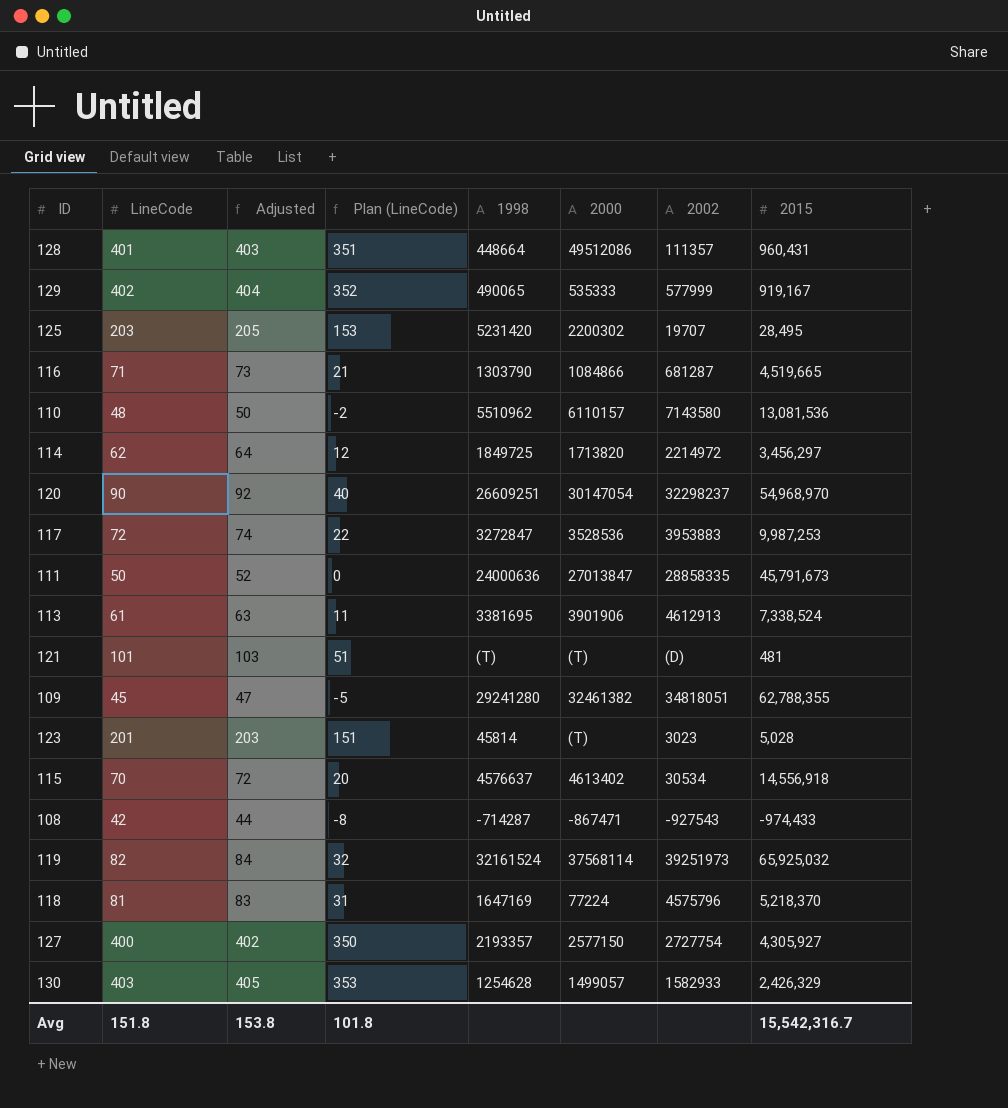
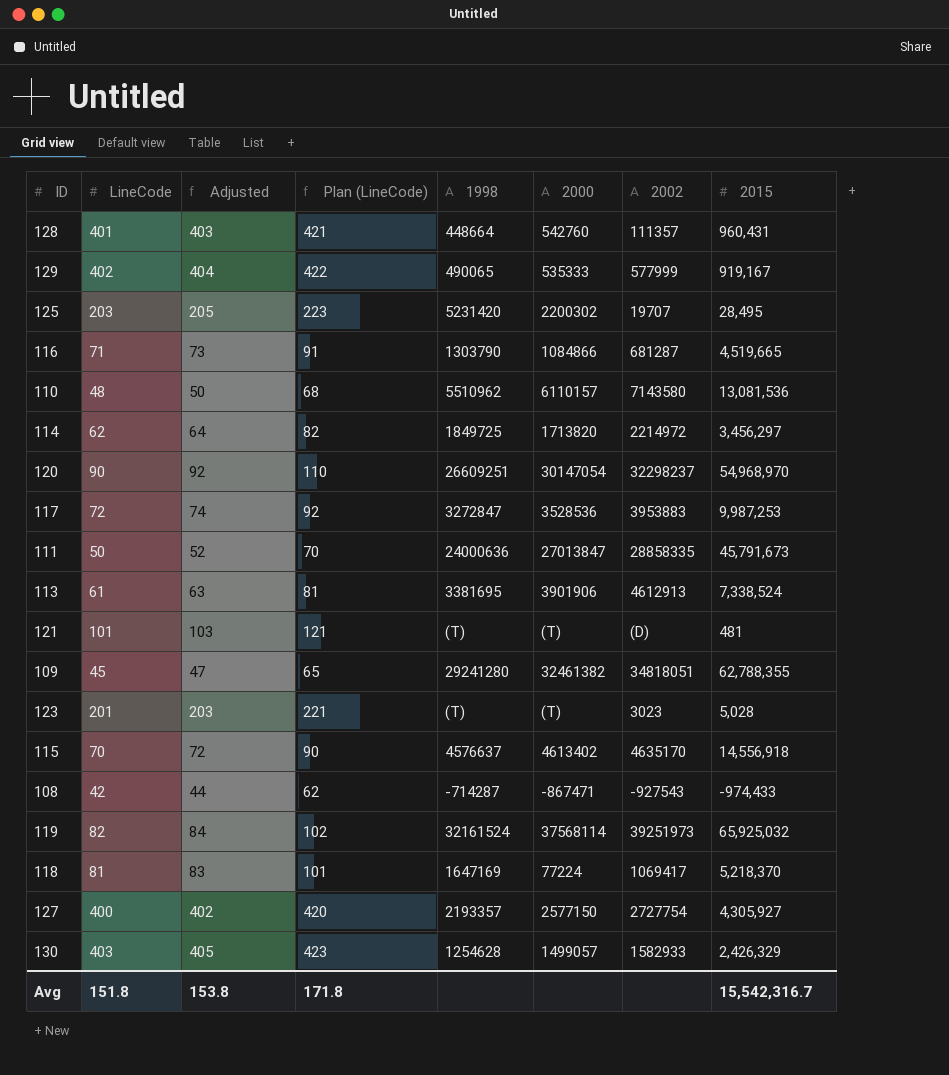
column Plan (LineCode) | formula: [LineCode] - 50 -> [LineCode] + 20
128 | 2000: 49512086 -> 542760
123 | 1998: 45814 -> (T)
115 | 2002: 30534 -> 4635170
118 | 2002: 4575796 -> 1069417
Avg | Plan (LineCode): 101.8 -> 171.8

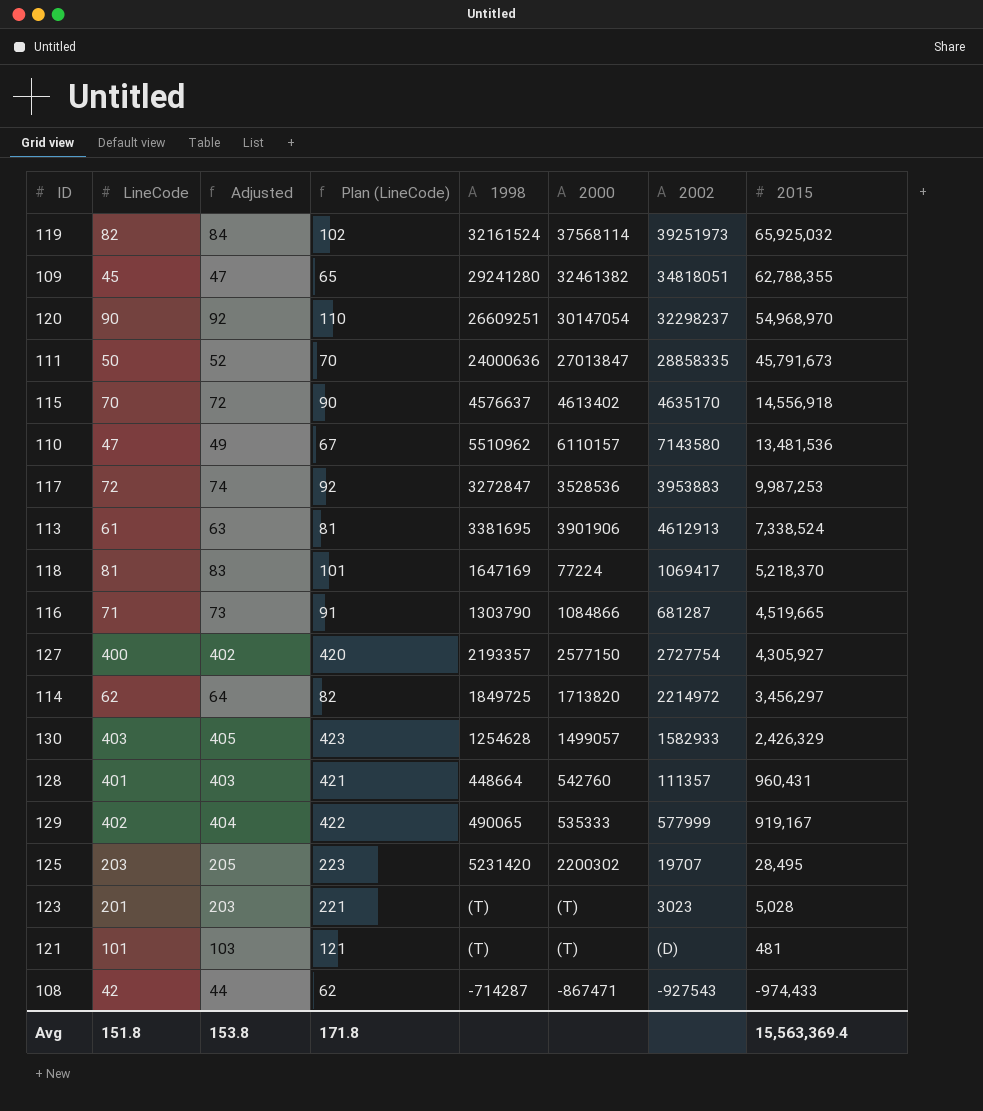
row order: none -> 2015 descending
110 | LineCode: 48 -> 47
110 | Adjusted: 50 -> 49
110 | Plan (LineCode): 68 -> 67
110 | 2015: 13,081,536 -> 13,481,536
Avg | 2015: 15,542,316.7 -> 15,563,369.4

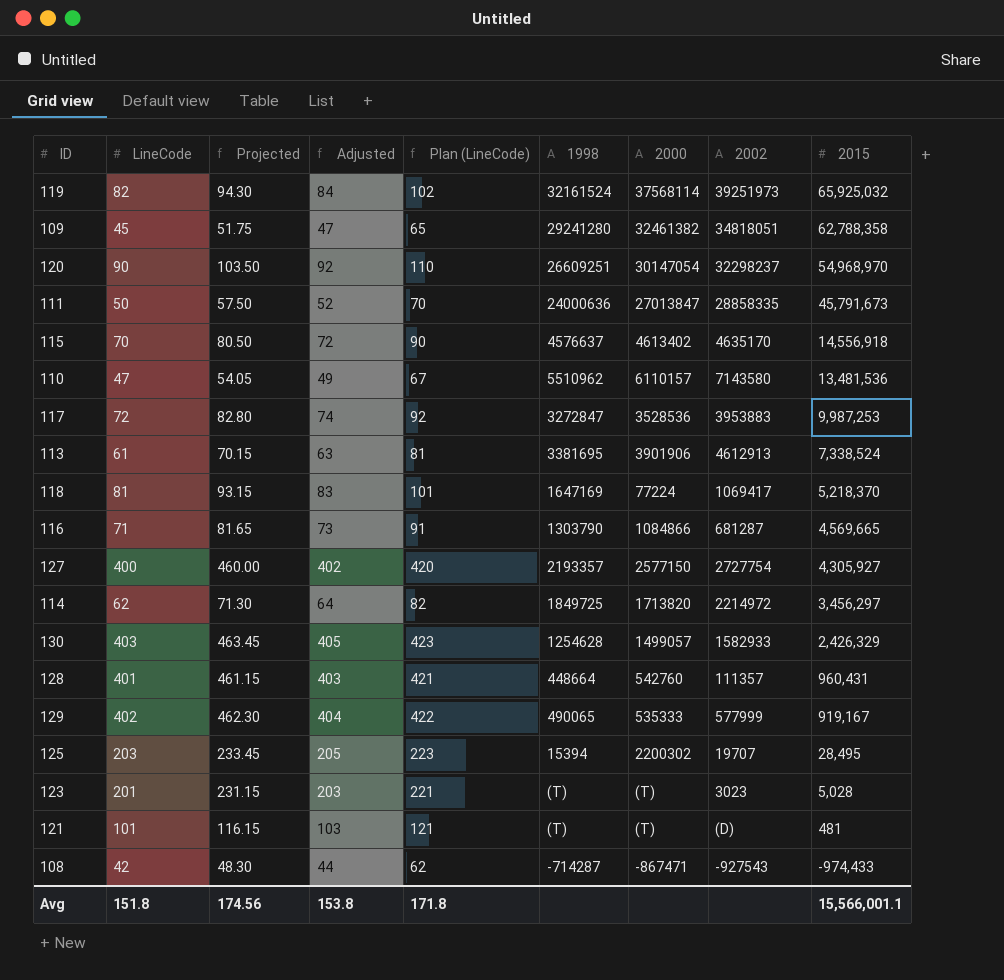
column Projected | formula: none -> [LineCode] * 1.15
109 | 2015: 62,788,355 -> 62,788,358
116 | 2015: 4,519,665 -> 4,569,665
125 | 1998: 5231420 -> 15394
Avg | 2015: 15,563,369.4 -> 15,566,001.1

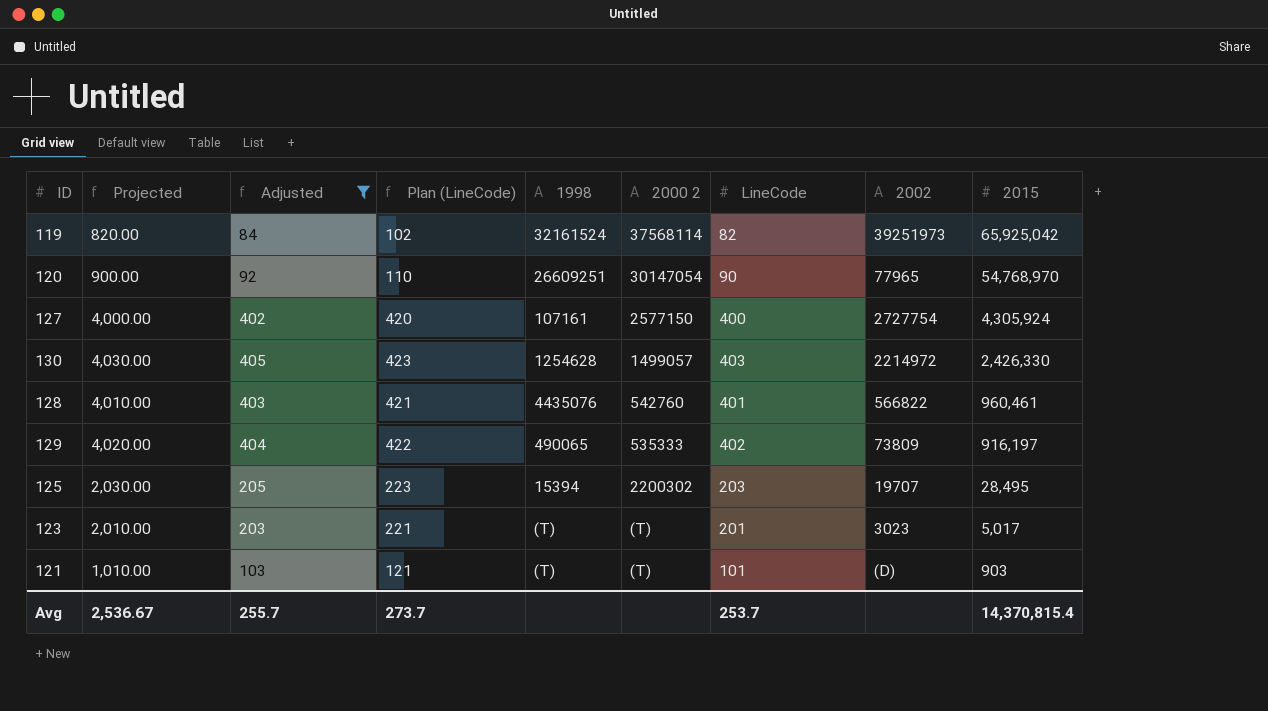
filter: none -> Adjusted >= 84
column Projected | formula: [LineCode] * 1.15 -> [LineCode] * 10
column name: 2000 -> 2000 2
column LineCode | position: 2 -> 7
119 | 2015: 65,925,032 -> 65,925,042
120 | 2002: 32298237 -> 77965
120 | 2015: 54,968,970 -> 54,768,970
127 | 1998: 2193357 -> 107161
127 | 2015: 4,305,927 -> 4,305,924
130 | 2002: 1582933 -> 2214972
130 | 2015: 2,426,329 -> 2,426,330
128 | 1998: 448664 -> 4435076
128 | 2002: 111357 -> 566822
128 | 2015: 960,431 -> 960,461
129 | 2002: 577999 -> 73809
129 | 2015: 919,167 -> 916,197
123 | 2015: 5,028 -> 5,017
121 | 2015: 481 -> 903
Avg | Projected: 174.56 -> 2,536.67
Avg | Adjusted: 153.8 -> 255.7
Avg | Plan (LineCode): 171.8 -> 273.7
Avg | LineCode: 151.8 -> 253.7
Avg | 2015: 15,566,001.1 -> 14,370,815.4

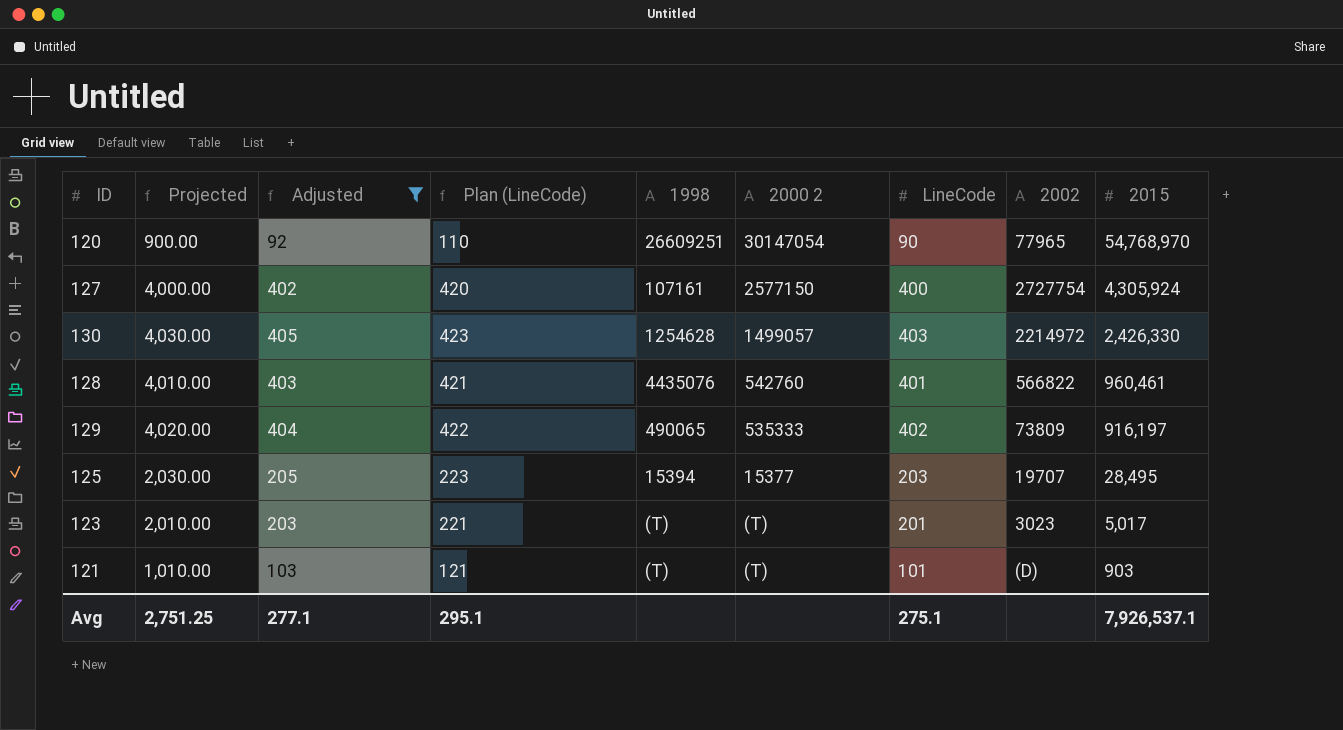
row 119: 820.00 | 84 | 102 | 32161524 | 37568114 | 82 | 39251973 | 65,925,042 -> none
125 | 2000 2: 2200302 -> 15377
Avg | Projected: 2,536.67 -> 2,751.25
Avg | Adjusted: 255.7 -> 277.1
Avg | Plan (LineCode): 273.7 -> 295.1
Avg | LineCode: 253.7 -> 275.1
Avg | 2015: 14,370,815.4 -> 7,926,537.1

